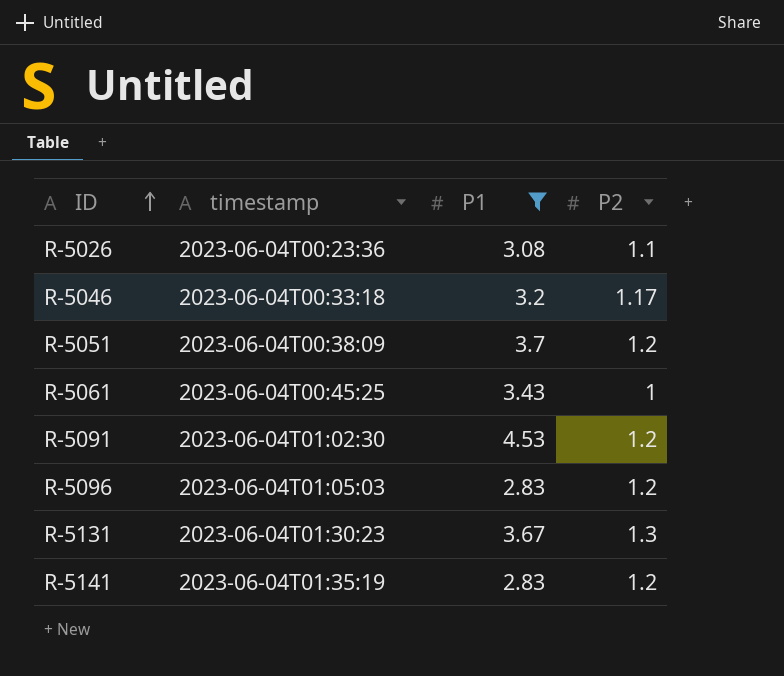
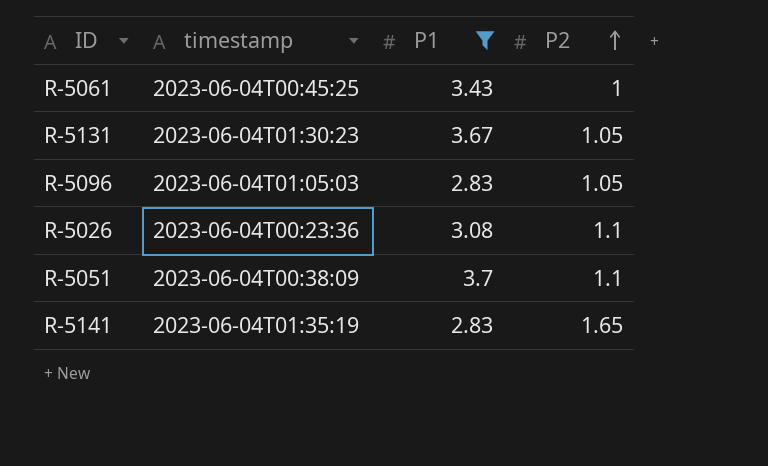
row order: ID ascending -> P2 ascending
row R-5046: 2023-06-04T00:33:18 | 3.2 | 1.17 -> none
row R-5091: 2023-06-04T01:02:30 | 4.53 | 1.2 -> none
R-5131 | P2: 1.3 -> 1.05
R-5096 | P2: 1.2 -> 1.05
R-5051 | P2: 1.2 -> 1.1
R-5141 | P2: 1.2 -> 1.65

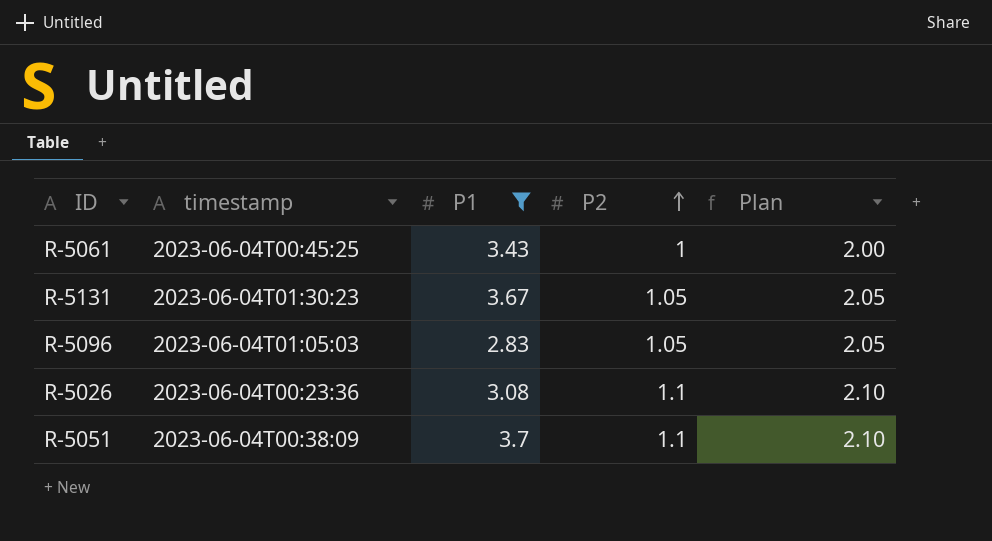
column Plan | formula: none -> [P2] + 1
row R-5141: 2023-06-04T01:35:19 | 2.83 | 1.65 -> none

